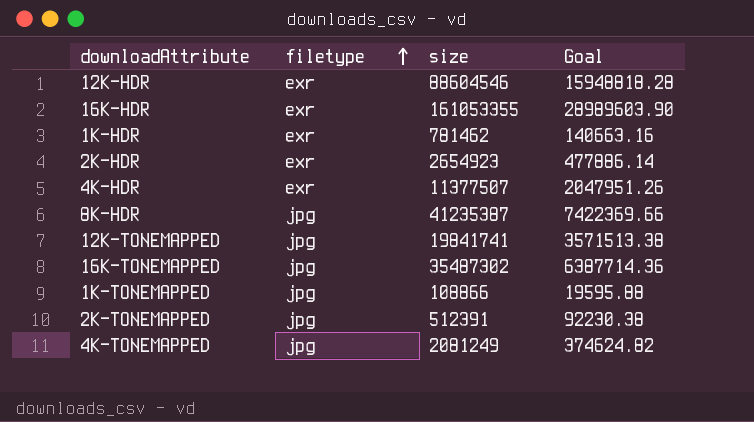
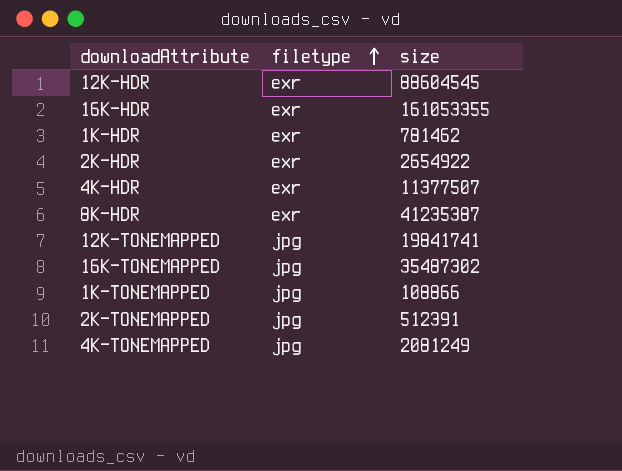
column Goal | formula: [size] * 0.18 -> none
12K-HDR | size: 88604546 -> 88604545
2K-HDR | size: 2654923 -> 2654922
8K-HDR | filetype: jpg -> exr

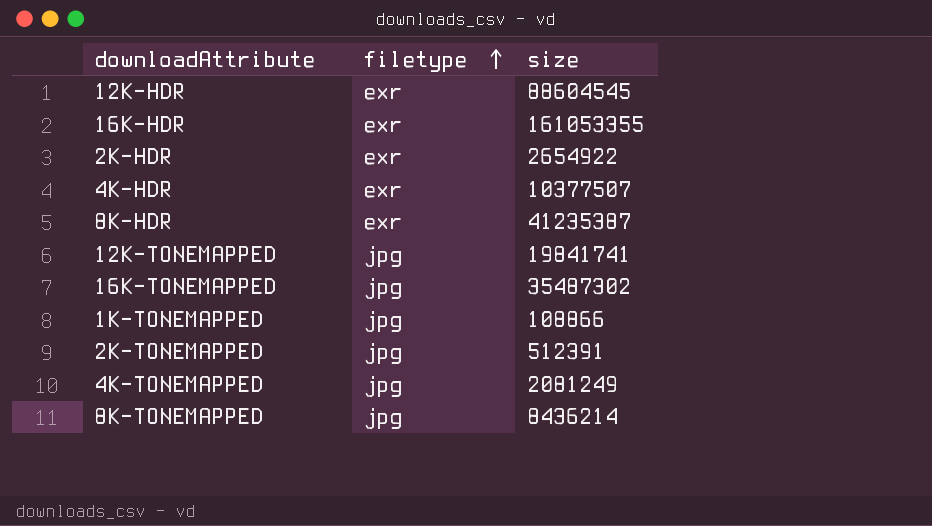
row 1K-HDR: exr | 781462 -> none
4K-HDR | size: 11377507 -> 10377507
row 8K-TONEMAPPED: none -> jpg | 8436214

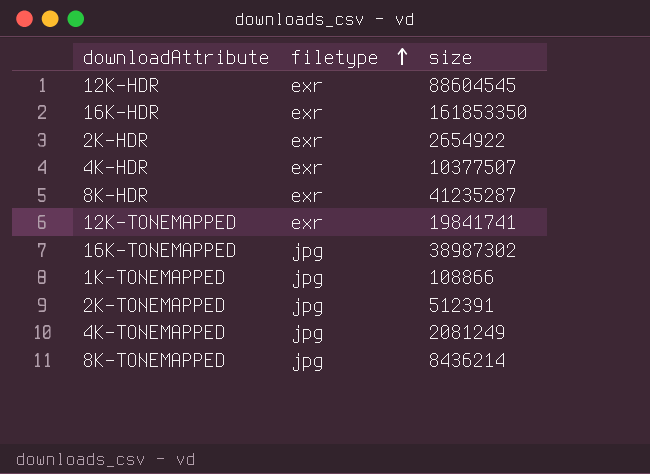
16K-HDR | size: 161053355 -> 161853350
8K-HDR | size: 41235387 -> 41235287
12K-TONEMAPPED | filetype: jpg -> exr
16K-TONEMAPPED | size: 35487302 -> 38987302

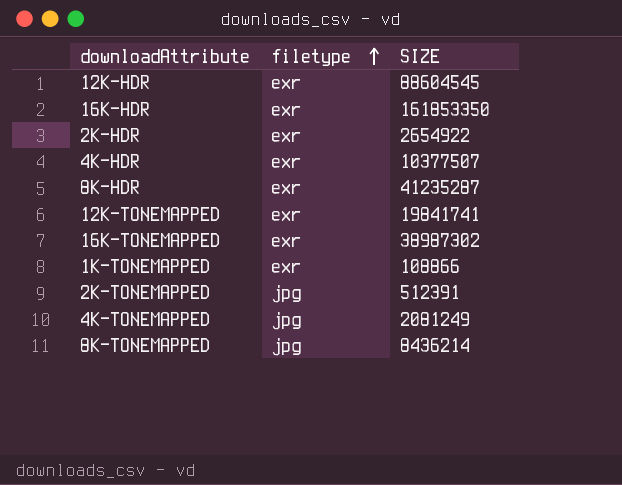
column name: size -> SIZE
16K-TONEMAPPED | filetype: jpg -> exr
1K-TONEMAPPED | filetype: jpg -> exr

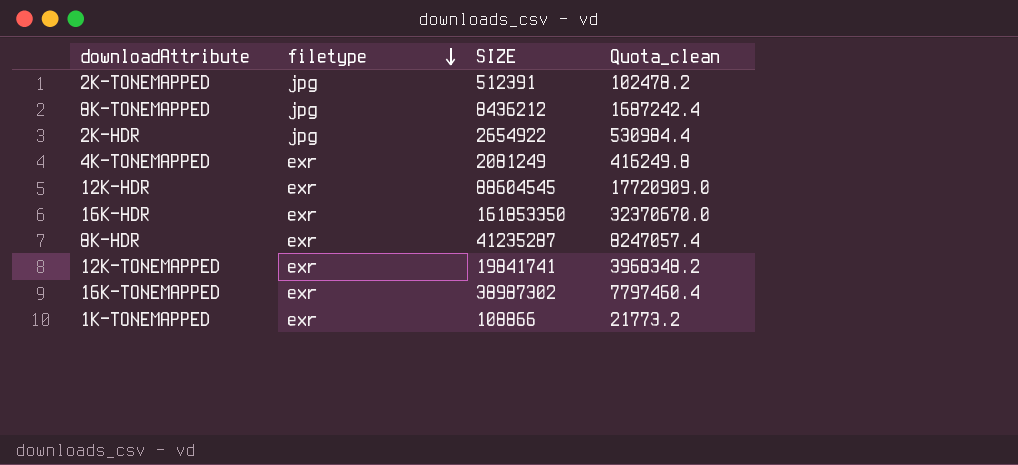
row order: filetype ascending -> filetype descending
column Quota_clean | formula: none -> [SIZE] * 0.2
row 4K-HDR: exr | 10377507 -> none
8K-TONEMAPPED | SIZE: 8436214 -> 8436212
2K-HDR | filetype: exr -> jpg
4K-TONEMAPPED | filetype: jpg -> exr

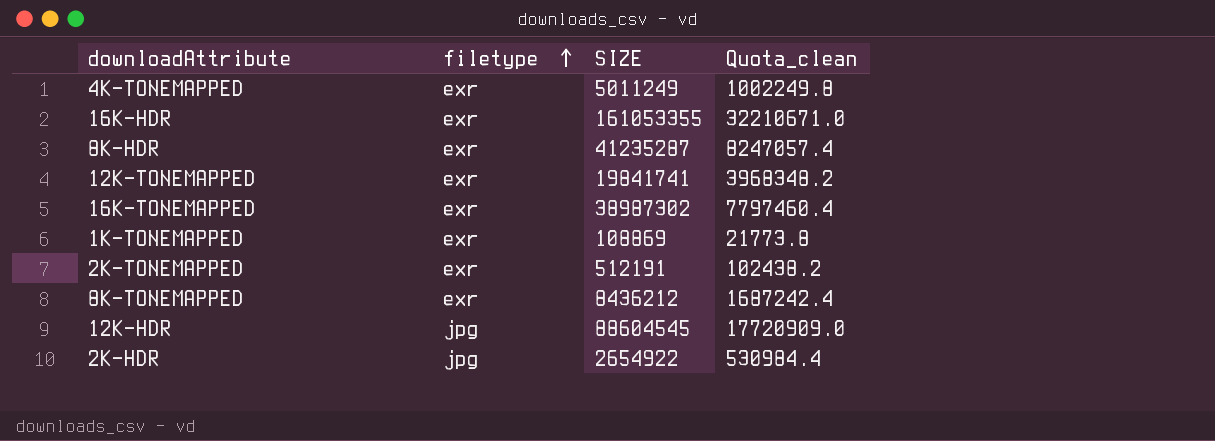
row order: filetype descending -> filetype ascending
4K-TONEMAPPED | SIZE: 2081249 -> 5011249
4K-TONEMAPPED | Quota_clean: 416249.8 -> 1002249.8
16K-HDR | SIZE: 161853350 -> 161053355
16K-HDR | Quota_clean: 32370670.0 -> 32210671.0
1K-TONEMAPPED | SIZE: 108866 -> 108869
1K-TONEMAPPED | Quota_clean: 21773.2 -> 21773.8
2K-TONEMAPPED | filetype: jpg -> exr
2K-TONEMAPPED | SIZE: 512391 -> 512191
2K-TONEMAPPED | Quota_clean: 102478.2 -> 102438.2
8K-TONEMAPPED | filetype: jpg -> exr
12K-HDR | filetype: exr -> jpg

